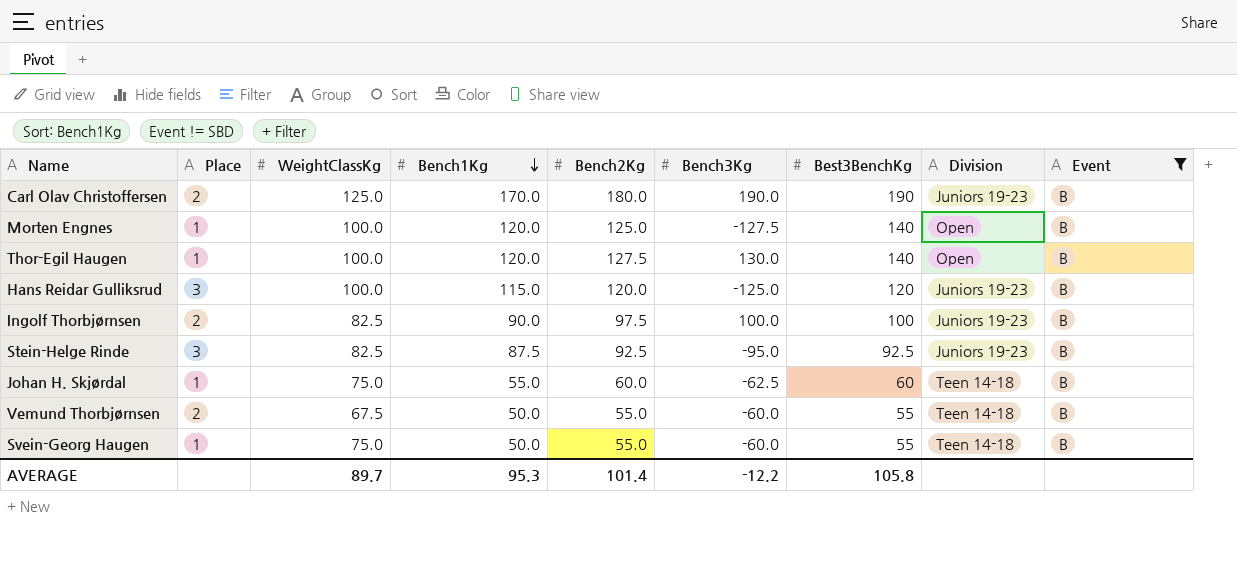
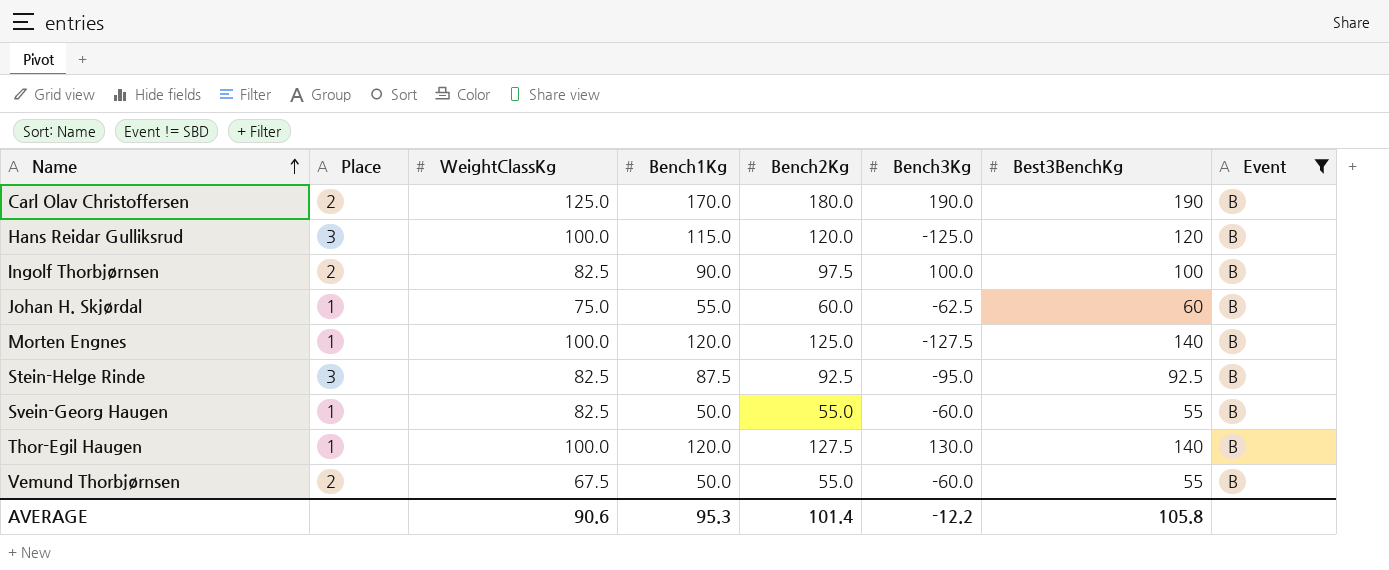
row order: Bench1Kg descending -> Name ascending
column Division | position: 8 -> none
Svein-Georg Haugen | WeightClassKg: 75.0 -> 82.5
AVERAGE | WeightClassKg: 89.7 -> 90.6

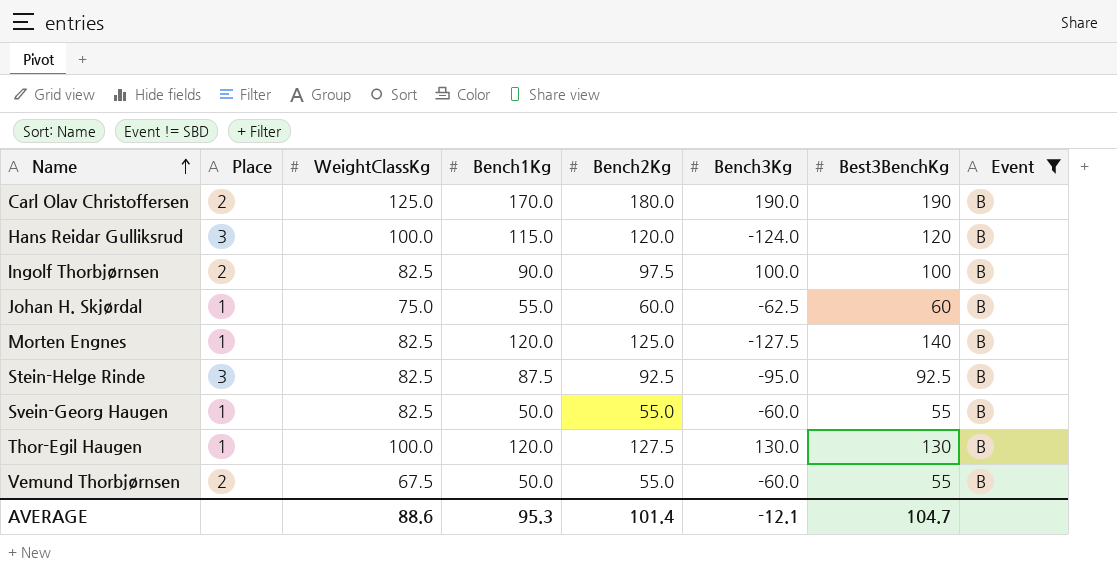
Hans Reidar Gulliksrud | Bench3Kg: -125.0 -> -124.0
Morten Engnes | WeightClassKg: 100.0 -> 82.5
Thor-Egil Haugen | Best3BenchKg: 140 -> 130
AVERAGE | WeightClassKg: 90.6 -> 88.6
AVERAGE | Bench3Kg: -12.2 -> -12.1
AVERAGE | Best3BenchKg: 105.8 -> 104.7

